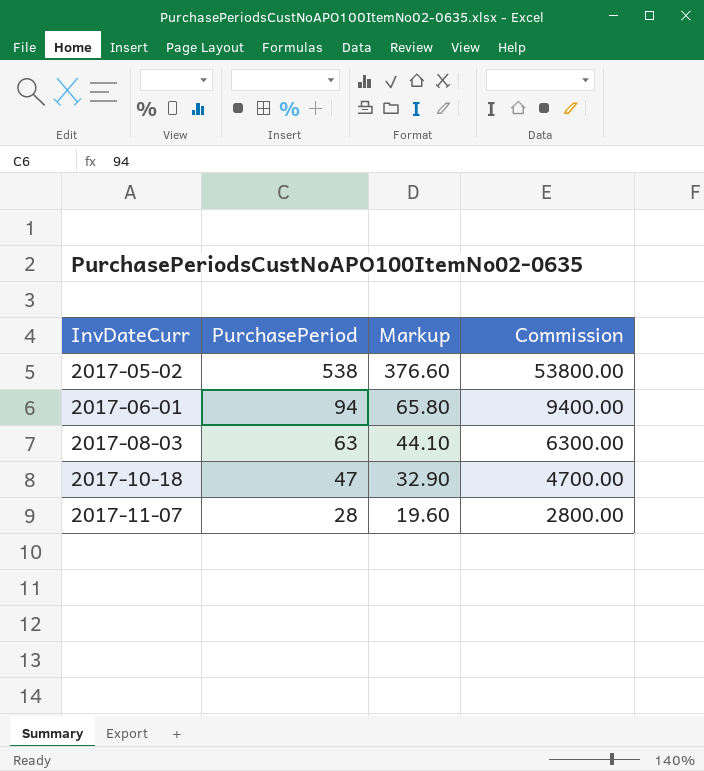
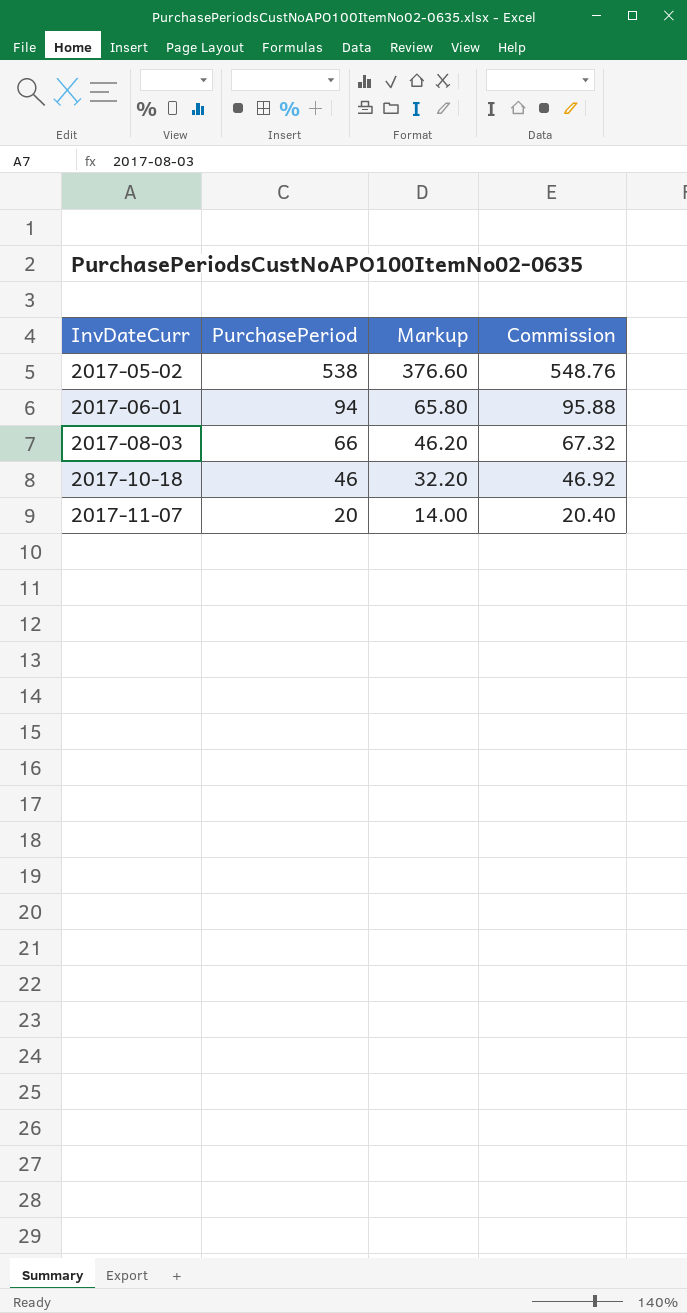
column Commission | formula: [PurchasePeriod] * 100 -> [PurchasePeriod] * 1.02
2017-08-03 | PurchasePeriod: 63 -> 66
2017-08-03 | Markup: 44.10 -> 46.20
2017-10-18 | PurchasePeriod: 47 -> 46
2017-10-18 | Markup: 32.90 -> 32.20
2017-11-07 | PurchasePeriod: 28 -> 20
2017-11-07 | Markup: 19.60 -> 14.00

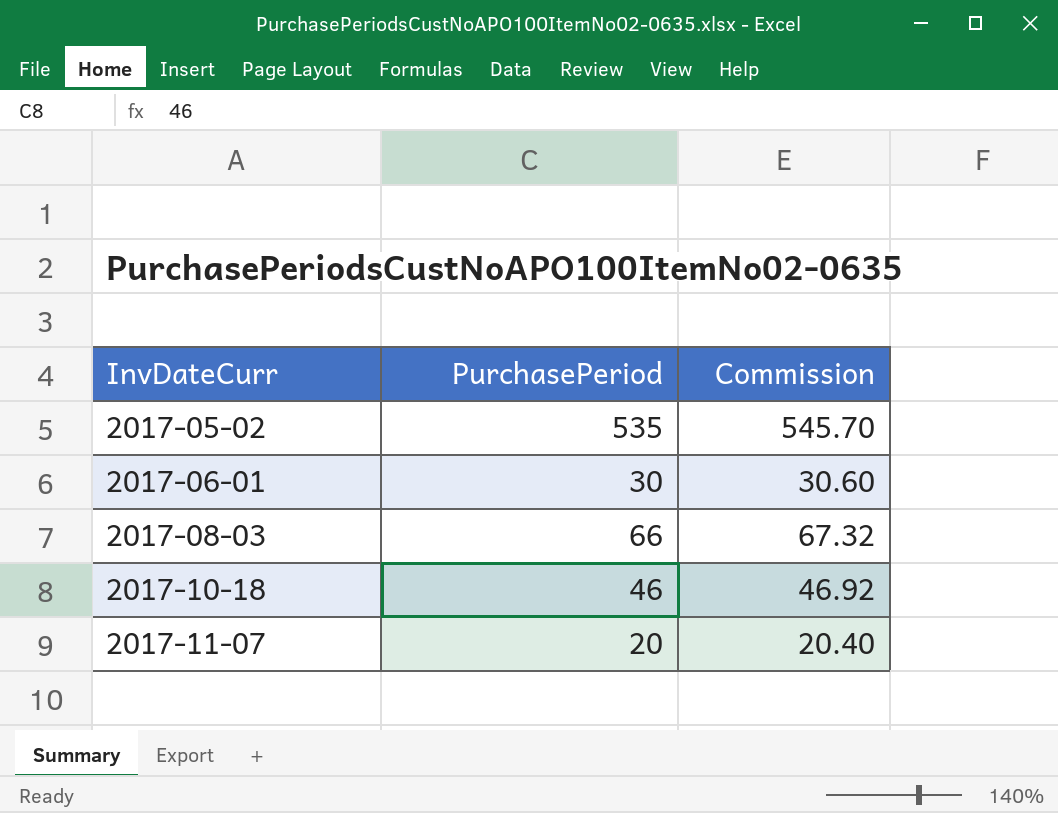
column Markup | formula: [PurchasePeriod] * 0.7 -> none
2017-05-02 | PurchasePeriod: 538 -> 535
2017-05-02 | Commission: 548.76 -> 545.70
2017-06-01 | PurchasePeriod: 94 -> 30
2017-06-01 | Commission: 95.88 -> 30.60

